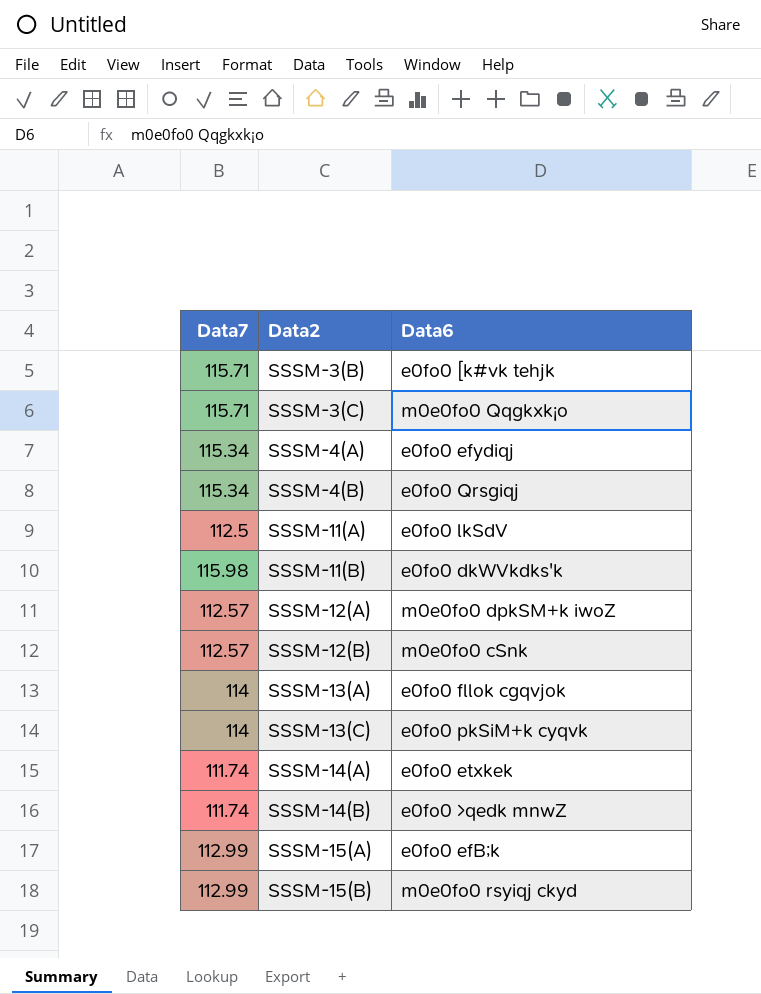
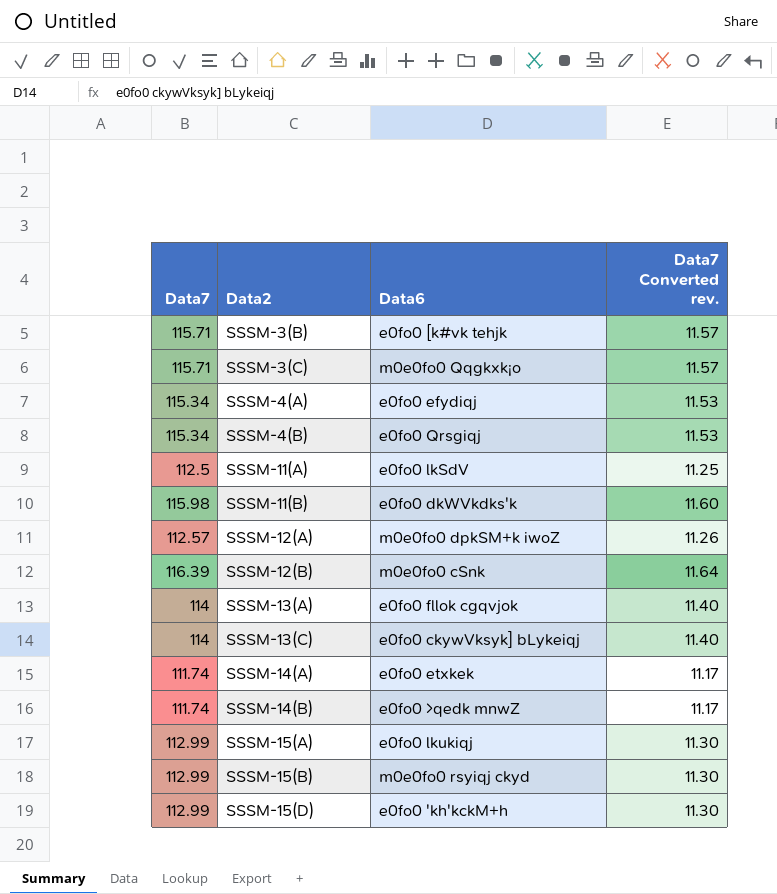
column Data7 Converted rev. | formula: none -> [Data7] * 0.1
SSSM-12(B) | Data7: 112.57 -> 116.39
SSSM-13(C) | Data6: e0fo0 pkSiM+k cyqvk -> e0fo0 ckywVksyk] bLykeiqj
SSSM-15(A) | Data6: e0fo0 efB;k -> e0fo0 lkukiqj
row SSSM-15(D): none -> 112.99 | e0fo0 'kh'kckM+h | 11.30

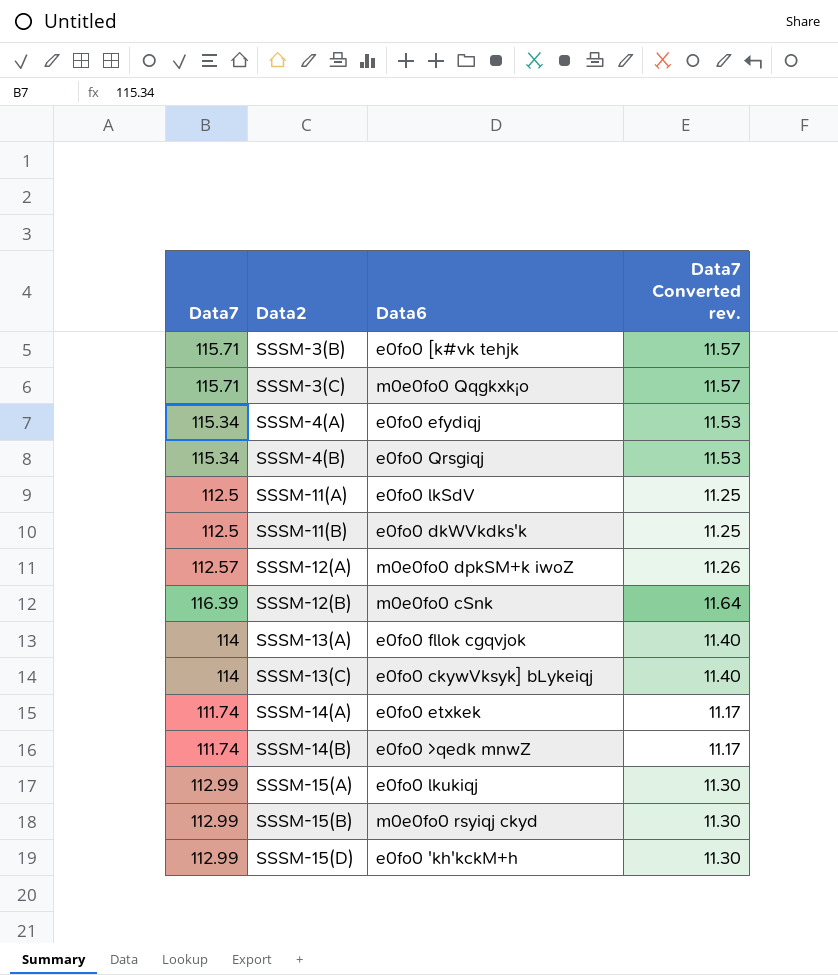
SSSM-11(B) | Data7: 115.98 -> 112.5
SSSM-11(B) | Data7 Converted rev.: 11.60 -> 11.25

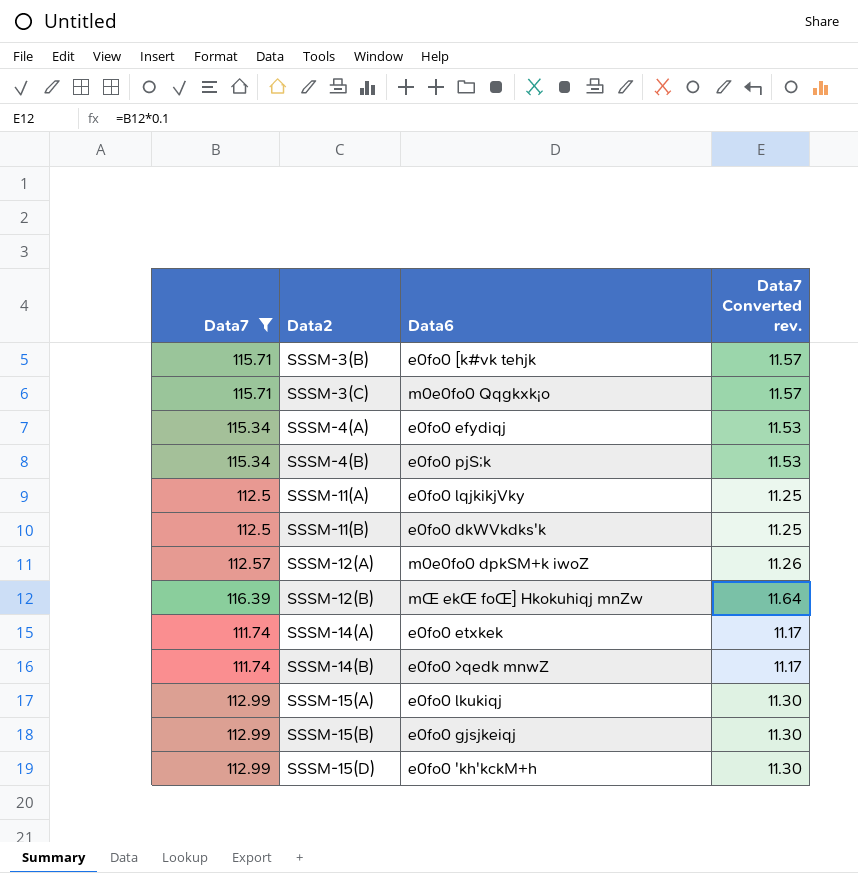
filter: none -> Data7 != 114
SSSM-4(B) | Data6: e0fo0 Qrsgiqj -> e0fo0 pjS;k
SSSM-11(A) | Data6: e0fo0 lkSdV -> e0fo0 lqjkikjVky
SSSM-12(B) | Data6: m0e0fo0 cSnk -> mŒ ekŒ foŒ] Hkokuhiqj mnZw
SSSM-15(B) | Data6: m0e0fo0 rsyiqj ckyd -> e0fo0 gjsjkeiqj

